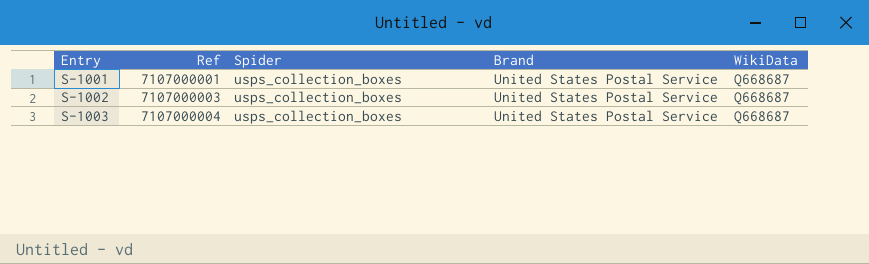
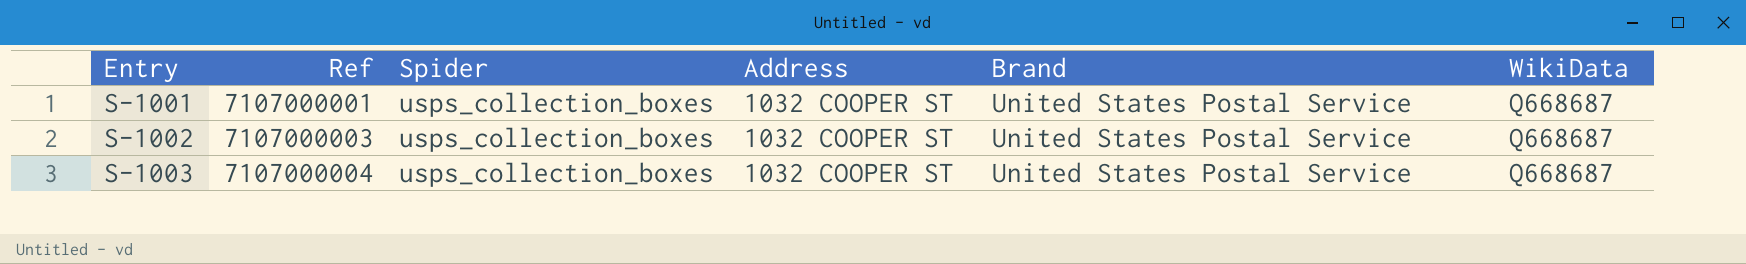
column Address | position: none -> 4

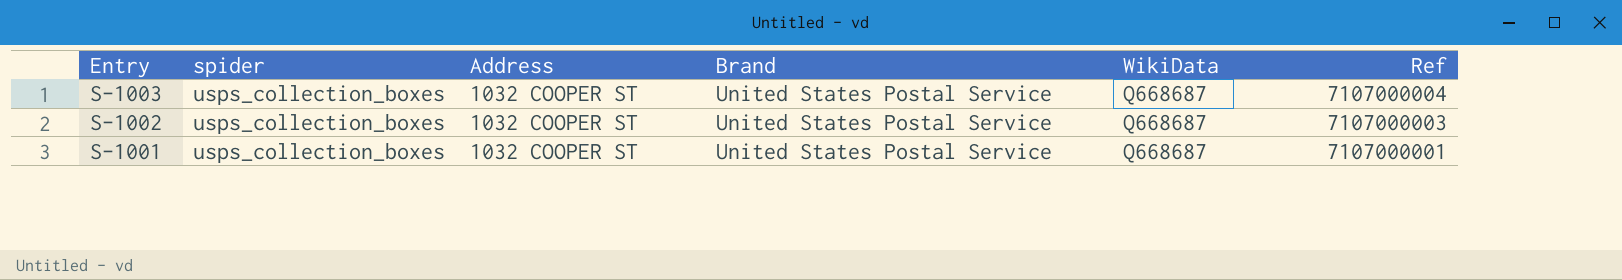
row order: Entry ascending -> Entry descending
column name: Spider -> spider
column Ref | position: 2 -> 6

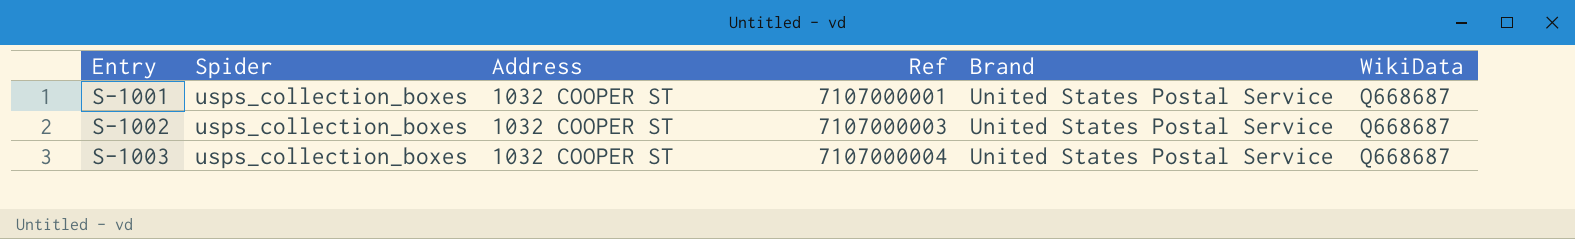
row order: Entry descending -> Entry ascending
column name: spider -> Spider
column Ref | position: 6 -> 4

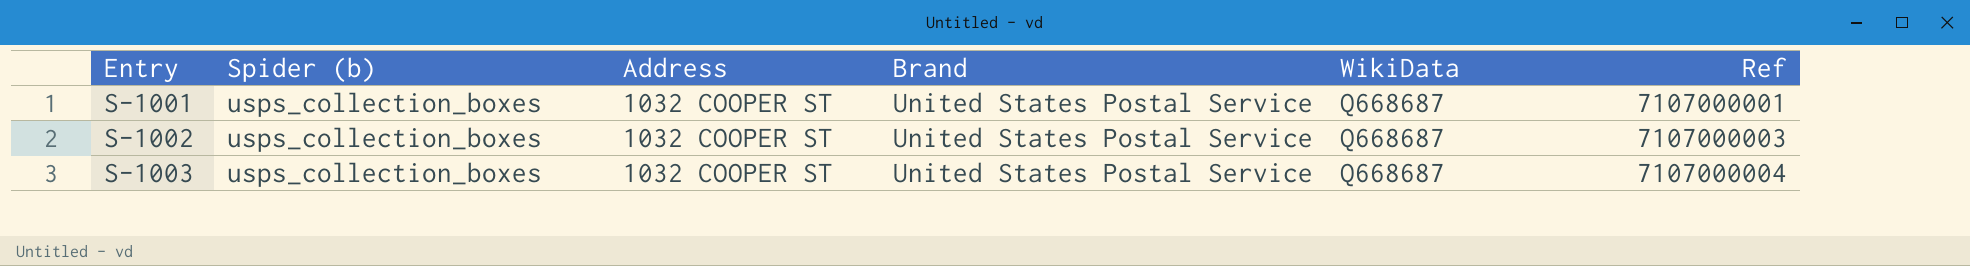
column name: Spider -> Spider (b)
column Ref | position: 4 -> 6

